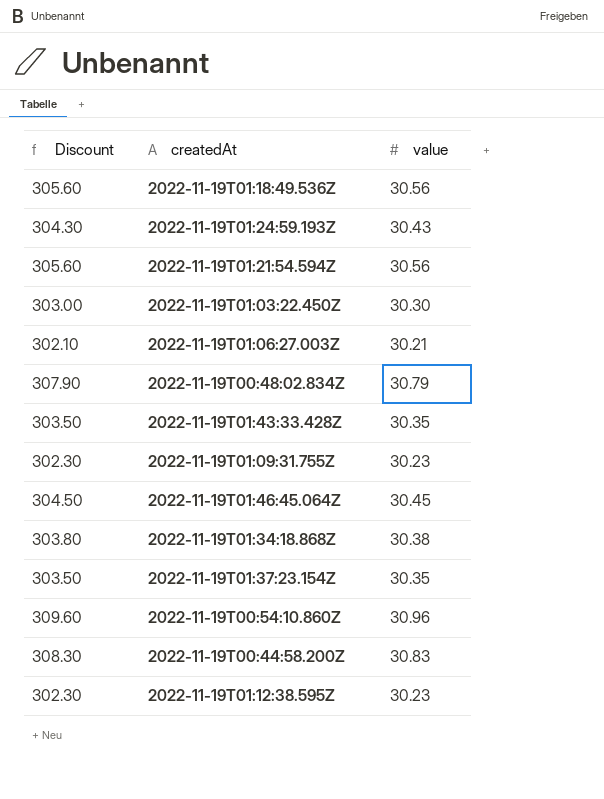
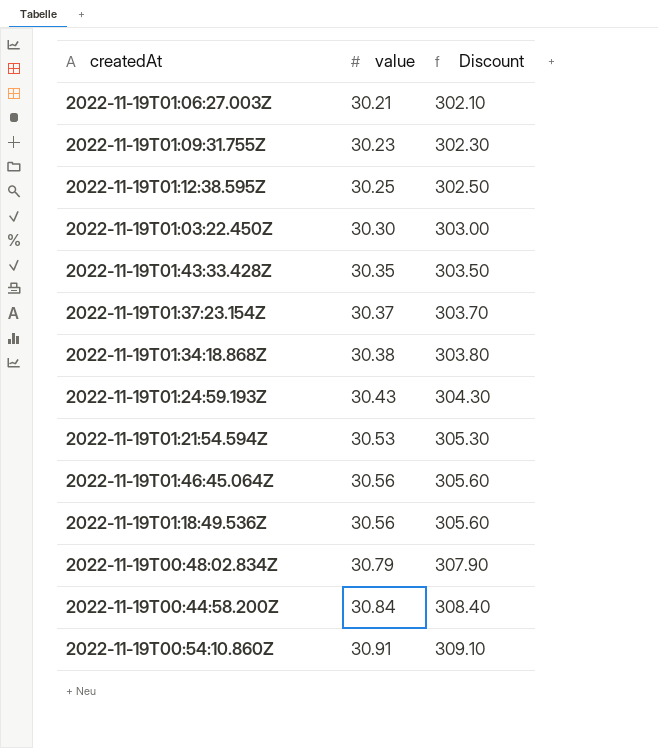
row order: none -> value ascending
column Discount | position: 1 -> 3
2022-11-19T01:12:38.595Z | value: 30.23 -> 30.25
2022-11-19T01:12:38.595Z | Discount: 302.30 -> 302.50
2022-11-19T01:37:23.154Z | value: 30.35 -> 30.37
2022-11-19T01:37:23.154Z | Discount: 303.50 -> 303.70
2022-11-19T01:21:54.594Z | value: 30.56 -> 30.53
2022-11-19T01:21:54.594Z | Discount: 305.60 -> 305.30
2022-11-19T01:46:45.064Z | value: 30.45 -> 30.56
2022-11-19T01:46:45.064Z | Discount: 304.50 -> 305.60
2022-11-19T00:44:58.200Z | value: 30.83 -> 30.84
2022-11-19T00:44:58.200Z | Discount: 308.30 -> 308.40
2022-11-19T00:54:10.860Z | value: 30.96 -> 30.91
2022-11-19T00:54:10.860Z | Discount: 309.60 -> 309.10

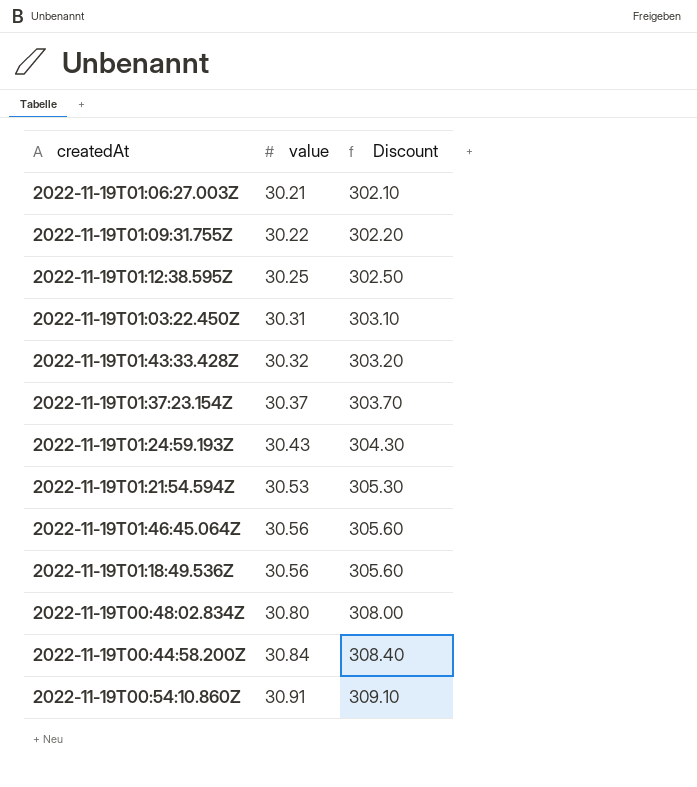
row 2022-11-19T01:34:18.868Z: 30.38 | 303.80 -> none
2022-11-19T01:09:31.755Z | value: 30.23 -> 30.22
2022-11-19T01:09:31.755Z | Discount: 302.30 -> 302.20
2022-11-19T01:03:22.450Z | value: 30.30 -> 30.31
2022-11-19T01:03:22.450Z | Discount: 303.00 -> 303.10
2022-11-19T01:43:33.428Z | value: 30.35 -> 30.32
2022-11-19T01:43:33.428Z | Discount: 303.50 -> 303.20
2022-11-19T00:48:02.834Z | value: 30.79 -> 30.80
2022-11-19T00:48:02.834Z | Discount: 307.90 -> 308.00

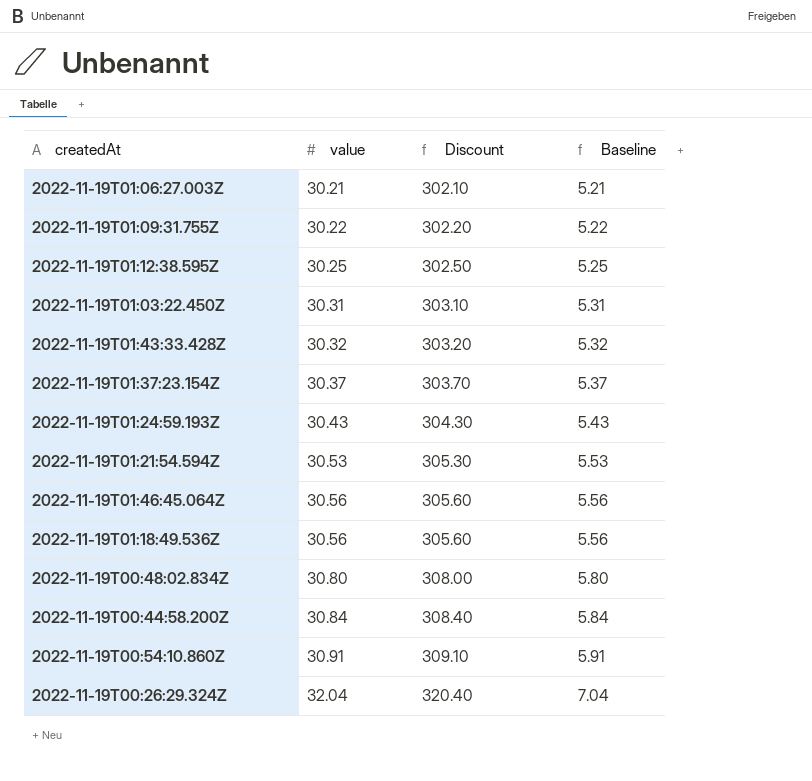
column Baseline | formula: none -> [value] - 25
row 2022-11-19T00:26:29.324Z: none -> 32.04 | 320.40 | 7.04

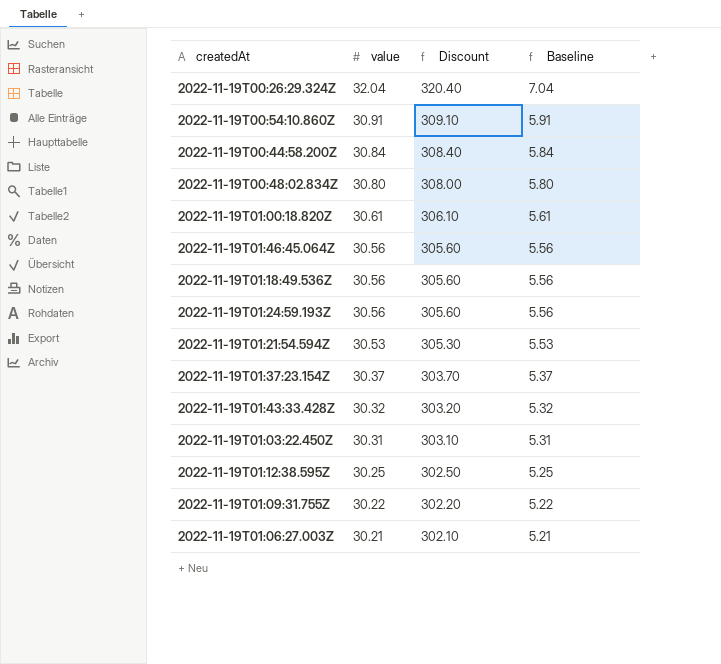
row order: value ascending -> value descending
row 2022-11-19T01:00:18.820Z: none -> 30.61 | 306.10 | 5.61
2022-11-19T01:24:59.193Z | value: 30.43 -> 30.56
2022-11-19T01:24:59.193Z | Discount: 304.30 -> 305.60
2022-11-19T01:24:59.193Z | Baseline: 5.43 -> 5.56

